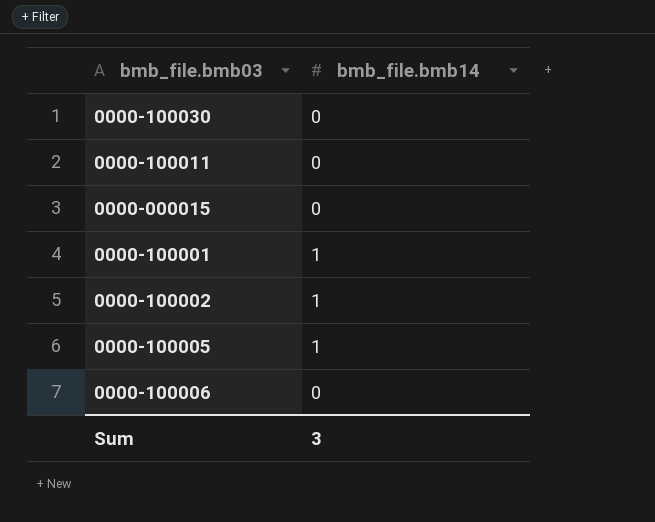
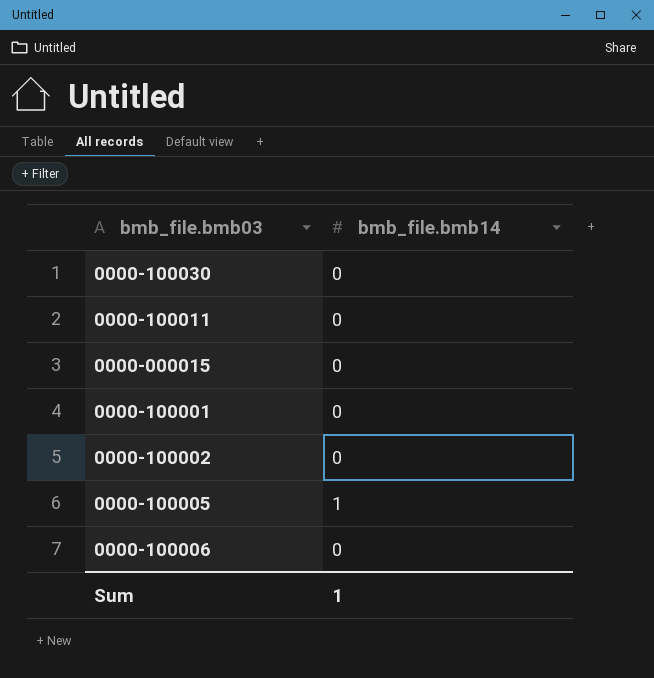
0000-100001 | bmb_file.bmb14: 1 -> 0
0000-100002 | bmb_file.bmb14: 1 -> 0
Sum | bmb_file.bmb14: 3 -> 1

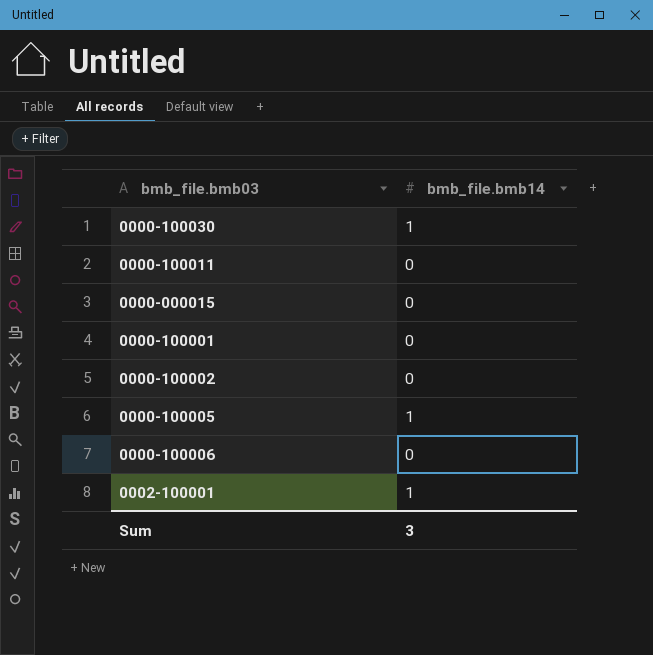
0000-100030 | bmb_file.bmb14: 0 -> 1
row 0002-100001: none -> 1
Sum | bmb_file.bmb14: 1 -> 3

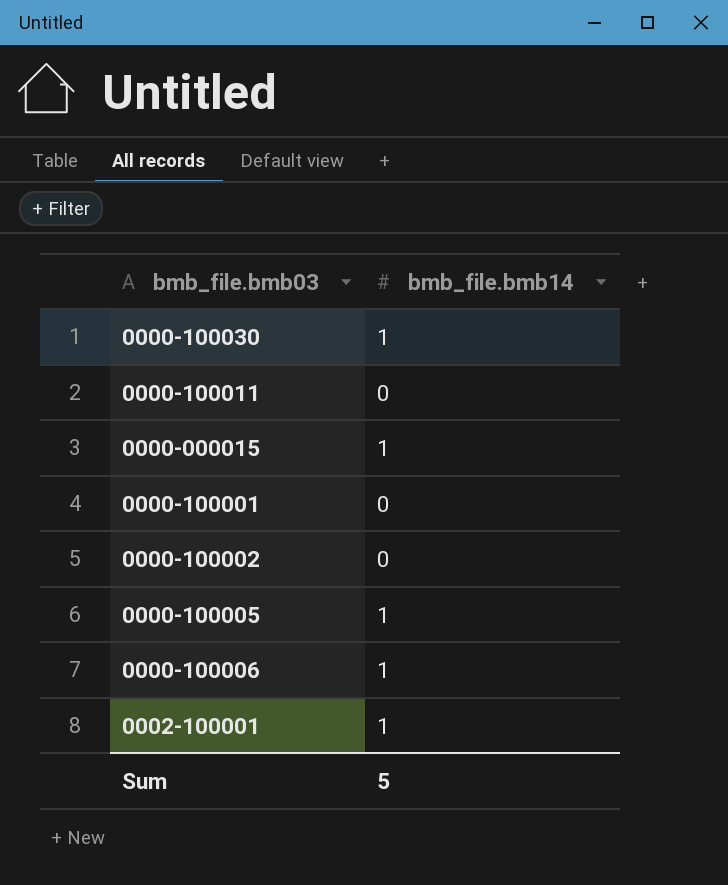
0000-000015 | bmb_file.bmb14: 0 -> 1
0000-100006 | bmb_file.bmb14: 0 -> 1
Sum | bmb_file.bmb14: 3 -> 5

